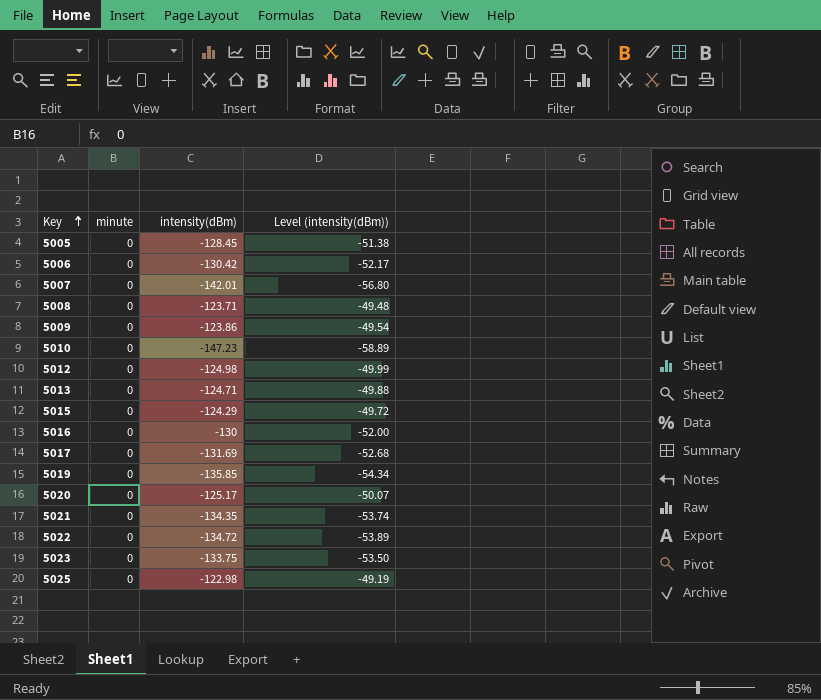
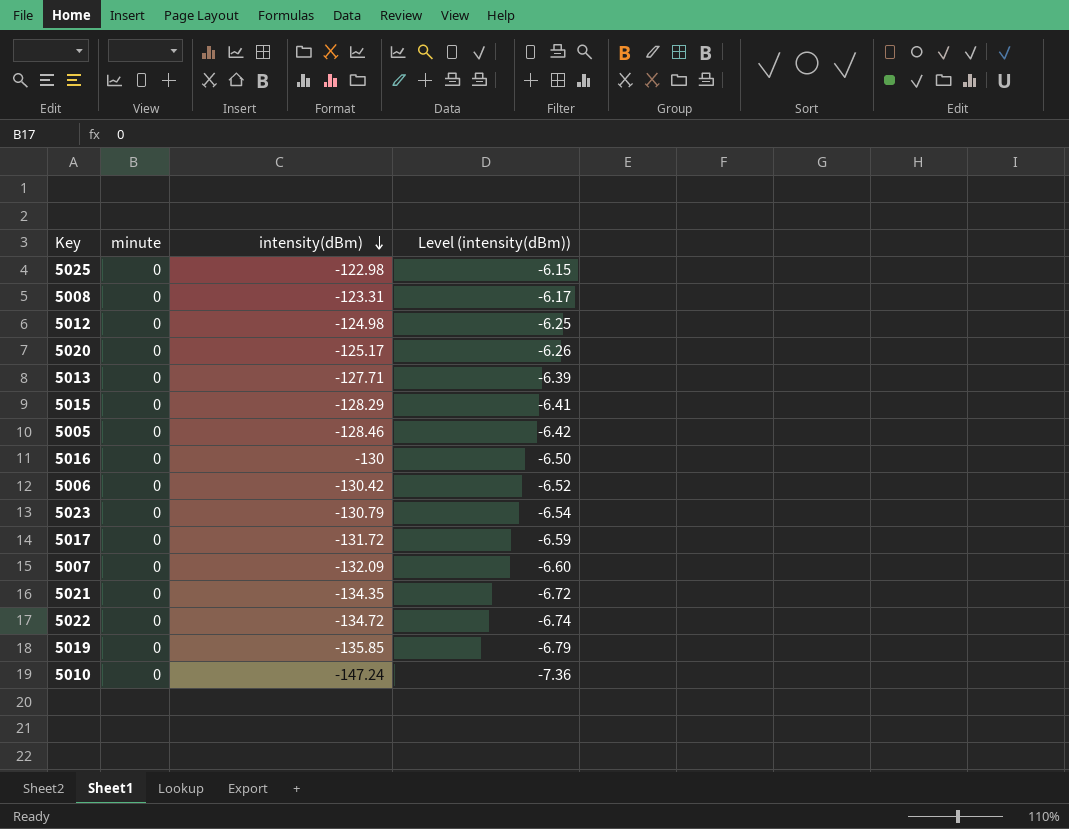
row order: Key ascending -> intensity(dBm) descending
column Level (intensity(dBm)) | formula: [intensity(dBm)] * 0.4 -> [intensity(dBm)] * 0.05
row 5009: 0 | -123.86 | -49.54 -> none
5008 | intensity(dBm): -123.71 -> -123.31
5013 | intensity(dBm): -124.71 -> -127.71
5015 | intensity(dBm): -124.29 -> -128.29
5005 | intensity(dBm): -128.45 -> -128.46
5023 | intensity(dBm): -133.75 -> -130.79
5017 | intensity(dBm): -131.69 -> -131.72
5007 | intensity(dBm): -142.01 -> -132.09
5010 | intensity(dBm): -147.23 -> -147.24

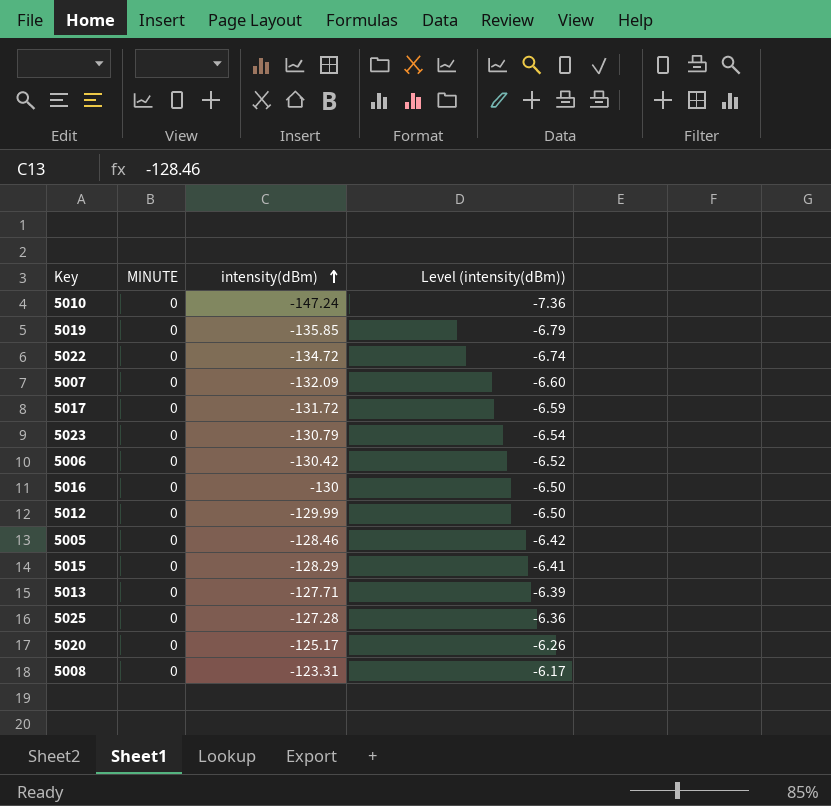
row order: intensity(dBm) descending -> intensity(dBm) ascending
column name: minute -> MINUTE
row 5021: 0 | -134.35 | -6.72 -> none
5012 | intensity(dBm): -124.98 -> -129.99
5012 | Level (intensity(dBm)): -6.25 -> -6.50
5025 | intensity(dBm): -122.98 -> -127.28
5025 | Level (intensity(dBm)): -6.15 -> -6.36

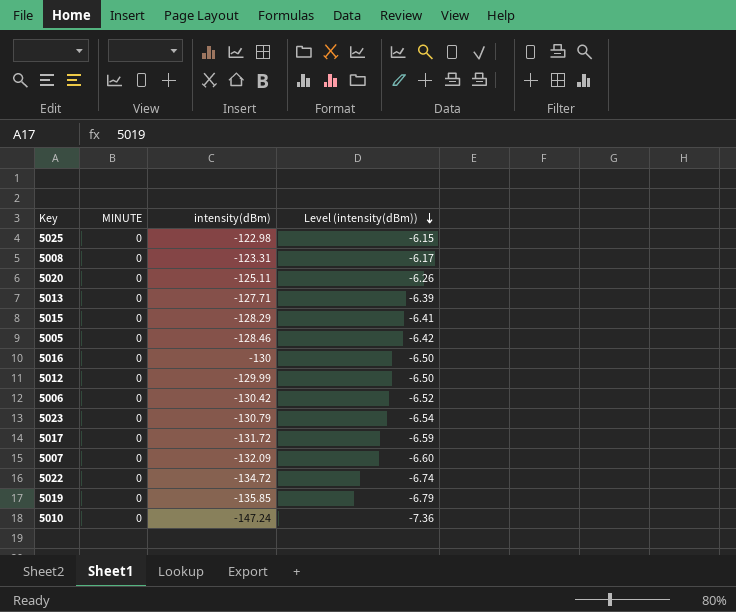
row order: intensity(dBm) ascending -> Level (intensity(dBm)) descending
5025 | intensity(dBm): -127.28 -> -122.98
5025 | Level (intensity(dBm)): -6.36 -> -6.15
5020 | intensity(dBm): -125.17 -> -125.11

